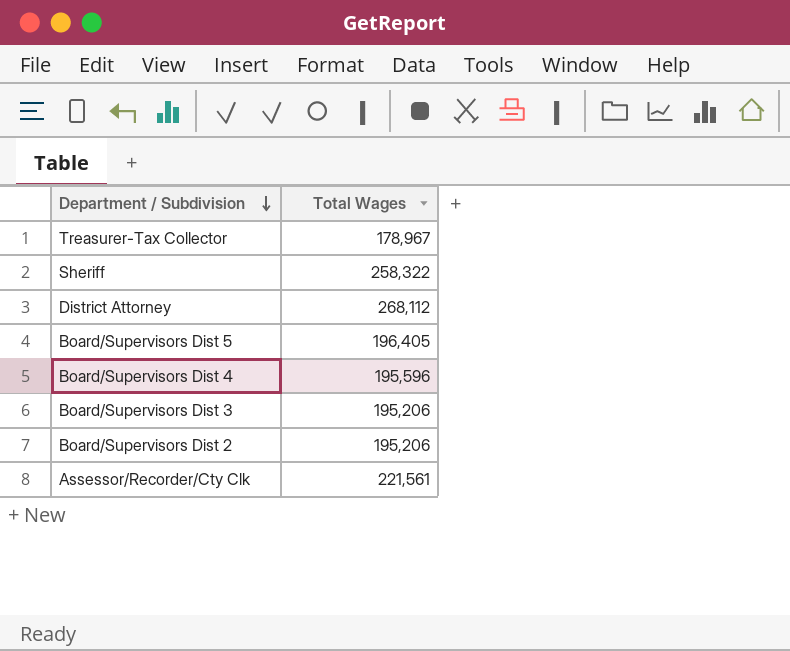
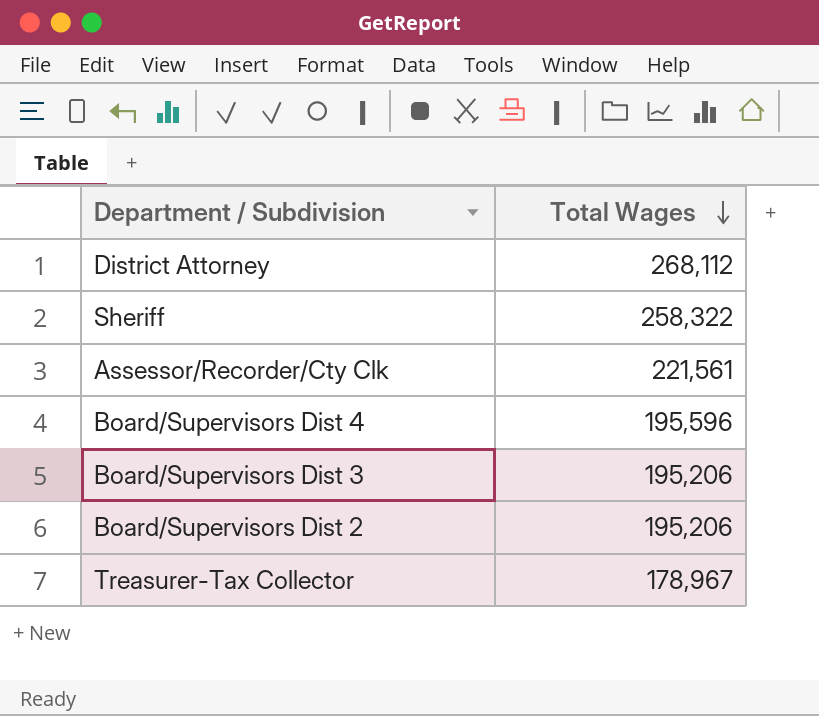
row order: Department / Subdivision descending -> Total Wages descending
row Board/Supervisors Dist 5: 196,405 -> none

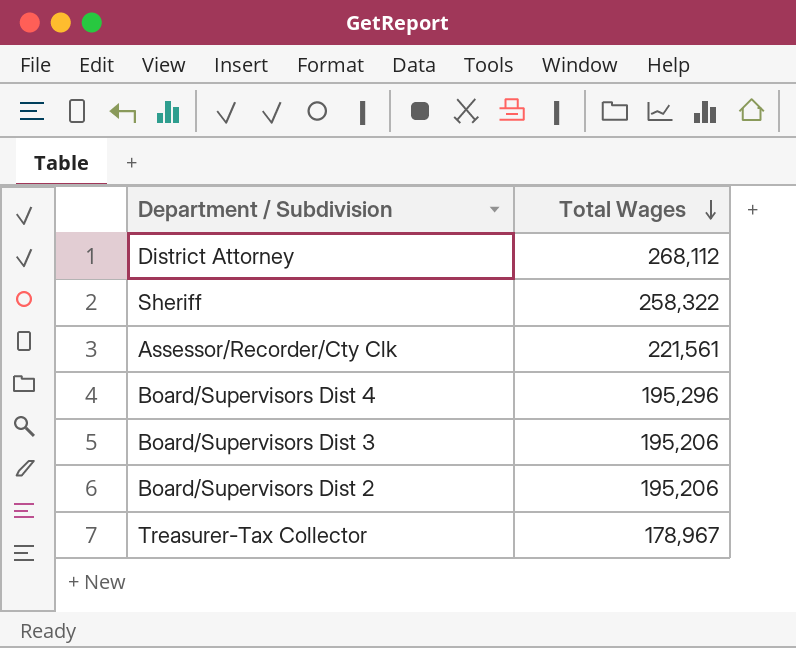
Board/Supervisors Dist 4 | Total Wages: 195,596 -> 195,296

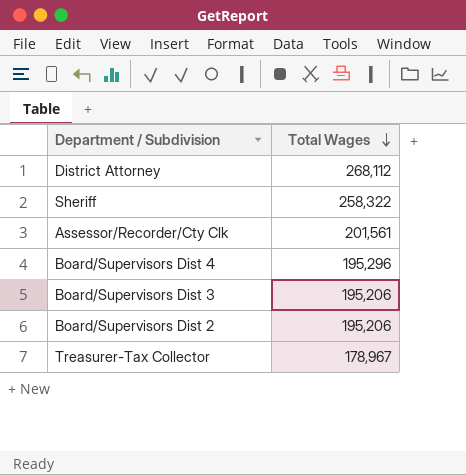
Assessor/Recorder/Cty Clk | Total Wages: 221,561 -> 201,561

